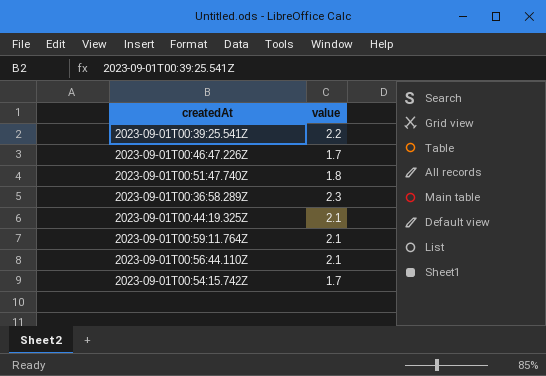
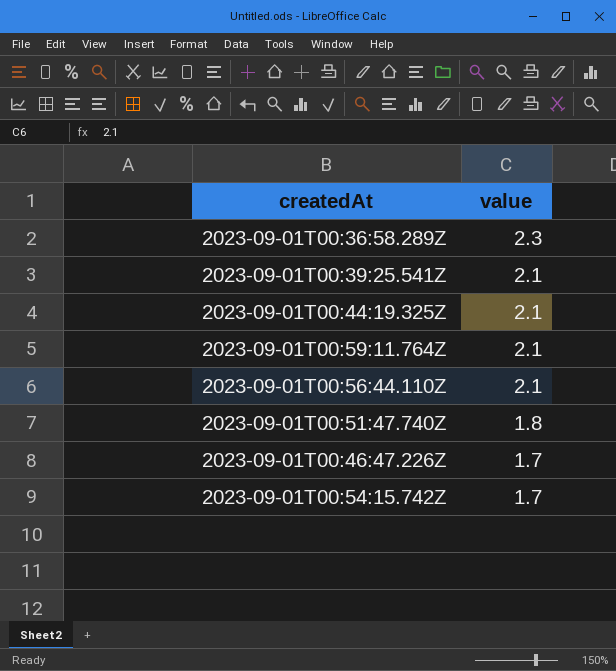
row order: none -> value descending
2023-09-01T00:39:25.541Z | value: 2.2 -> 2.1

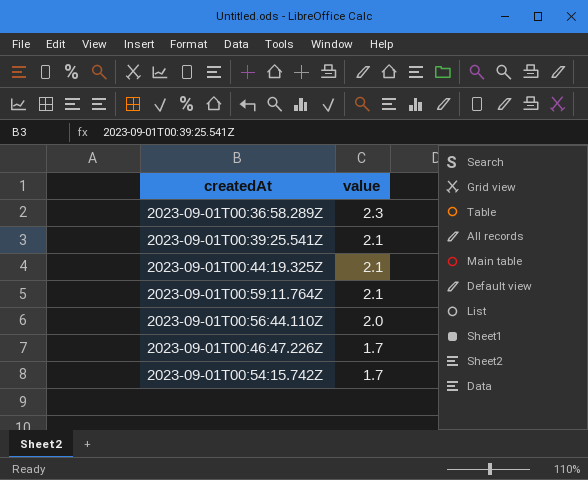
row 2023-09-01T00:51:47.740Z: 1.8 -> none
2023-09-01T00:56:44.110Z | value: 2.1 -> 2.0

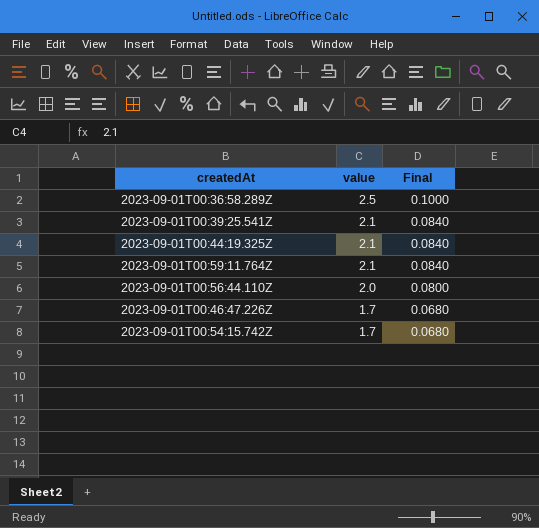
column Final | formula: none -> [value] * 0.04
2023-09-01T00:36:58.289Z | value: 2.3 -> 2.5

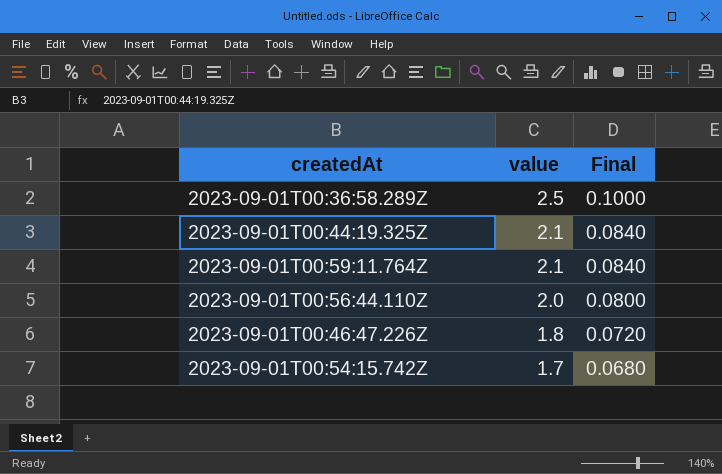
row 2023-09-01T00:39:25.541Z: 2.1 | 0.0840 -> none
2023-09-01T00:46:47.226Z | value: 1.7 -> 1.8
2023-09-01T00:46:47.226Z | Final: 0.0680 -> 0.0720

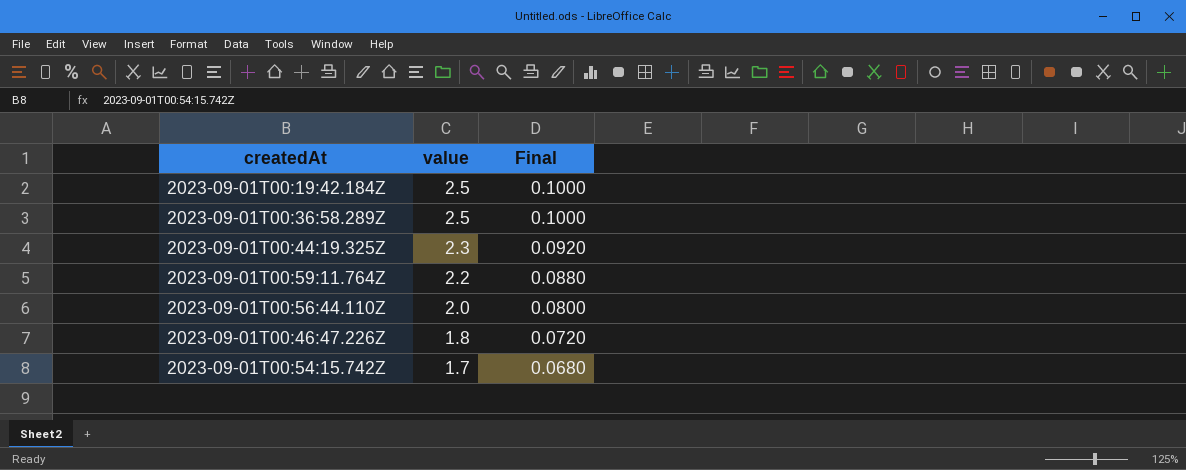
row 2023-09-01T00:19:42.184Z: none -> 2.5 | 0.1000
2023-09-01T00:44:19.325Z | value: 2.1 -> 2.3
2023-09-01T00:44:19.325Z | Final: 0.0840 -> 0.0920
2023-09-01T00:59:11.764Z | value: 2.1 -> 2.2
2023-09-01T00:59:11.764Z | Final: 0.0840 -> 0.0880

